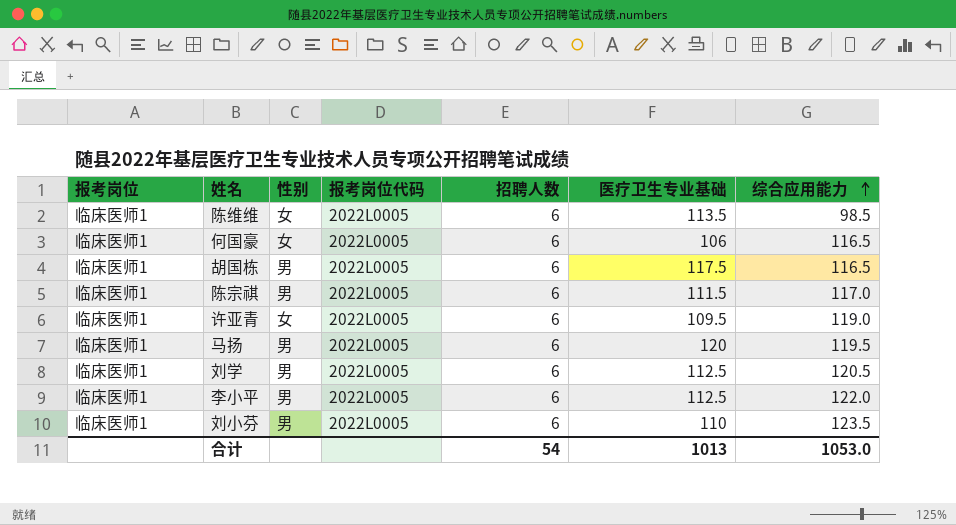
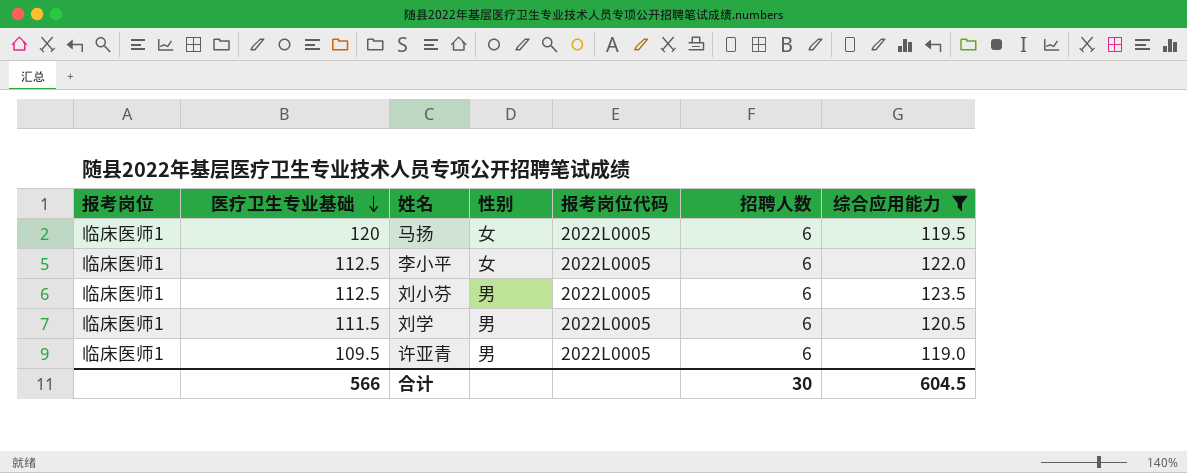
filter: none -> 综合应用能力 >= 119.0
row order: 综合应用能力 ascending -> 医疗卫生专业基础 descending
column 医疗卫生专业基础 | position: 6 -> 2
马扬 | 性别: 男 -> 女
李小平 | 性别: 男 -> 女
刘小芬 | 医疗卫生专业基础: 110 -> 112.5
刘学 | 医疗卫生专业基础: 112.5 -> 111.5
许亚青 | 性别: 女 -> 男
合计 | 医疗卫生专业基础: 1013 -> 566
合计 | 招聘人数: 54 -> 30
合计 | 综合应用能力: 1053.0 -> 604.5

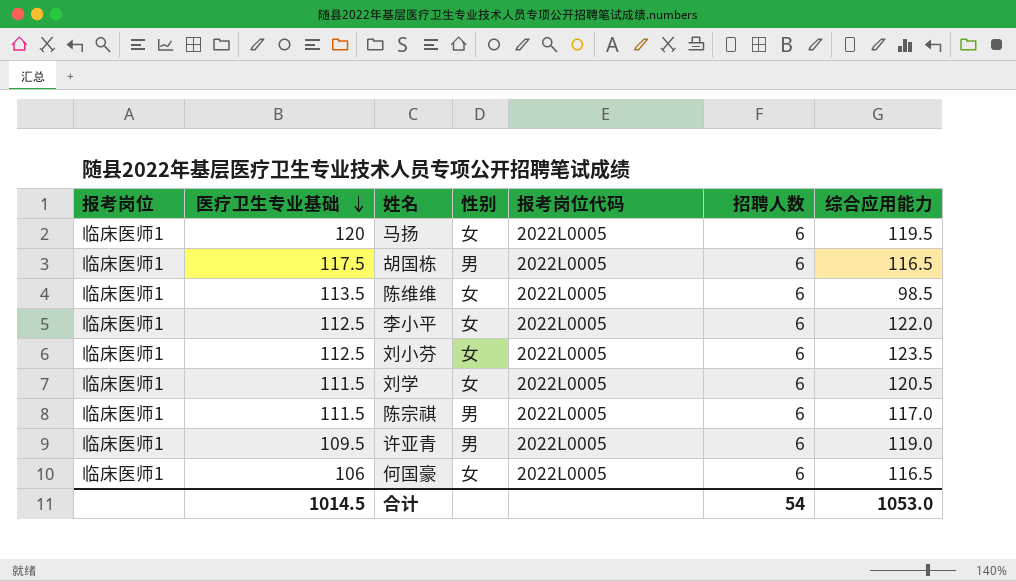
filter: 综合应用能力 >= 119.0 -> none
刘小芬 | 性别: 男 -> 女
刘学 | 性别: 男 -> 女
合计 | 医疗卫生专业基础: 566 -> 1014.5
合计 | 招聘人数: 30 -> 54
合计 | 综合应用能力: 604.5 -> 1053.0

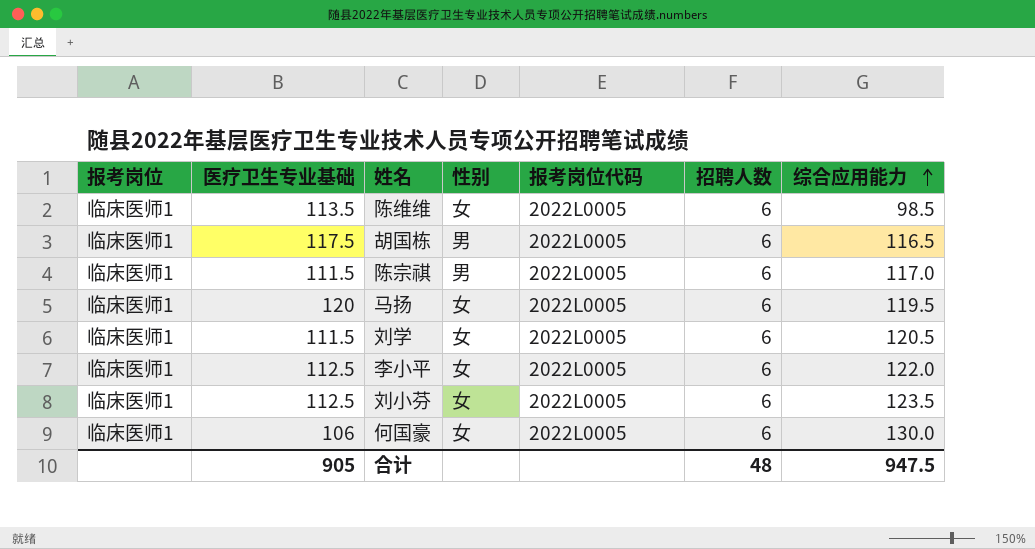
row order: 医疗卫生专业基础 descending -> 综合应用能力 ascending
row 许亚青: 临床医师1 | 109.5 | 男 | 2022L0005 | 6 | 119.0 -> none
何国豪 | 综合应用能力: 116.5 -> 130.0
合计 | 医疗卫生专业基础: 1014.5 -> 905
合计 | 招聘人数: 54 -> 48
合计 | 综合应用能力: 1053.0 -> 947.5

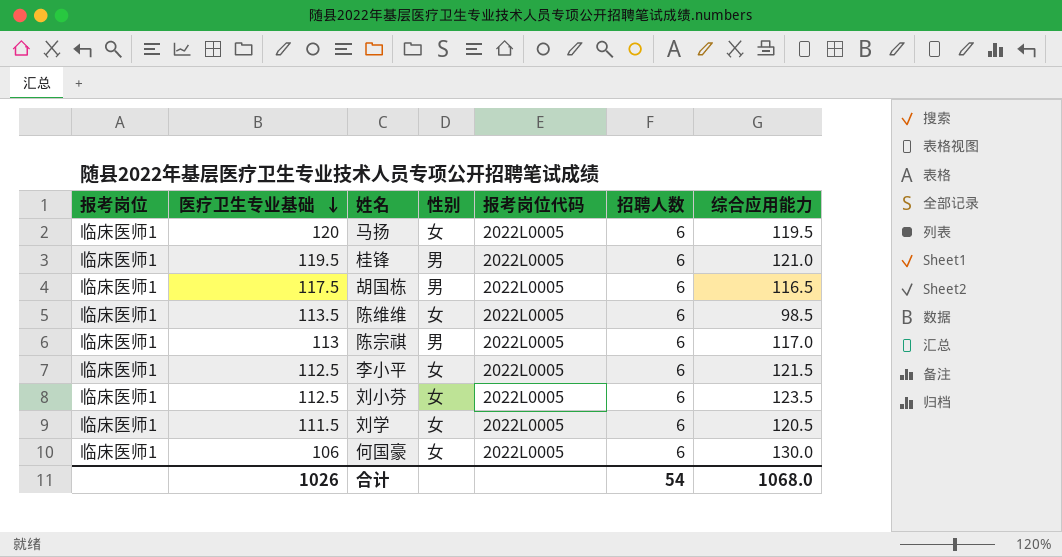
row order: 综合应用能力 ascending -> 医疗卫生专业基础 descending
row 桂锋: none -> 临床医师1 | 119.5 | 男 | 2022L0005 | 6 | 121.0
陈宗祺 | 医疗卫生专业基础: 111.5 -> 113
李小平 | 综合应用能力: 122.0 -> 121.5
合计 | 医疗卫生专业基础: 905 -> 1026
合计 | 招聘人数: 48 -> 54
合计 | 综合应用能力: 947.5 -> 1068.0

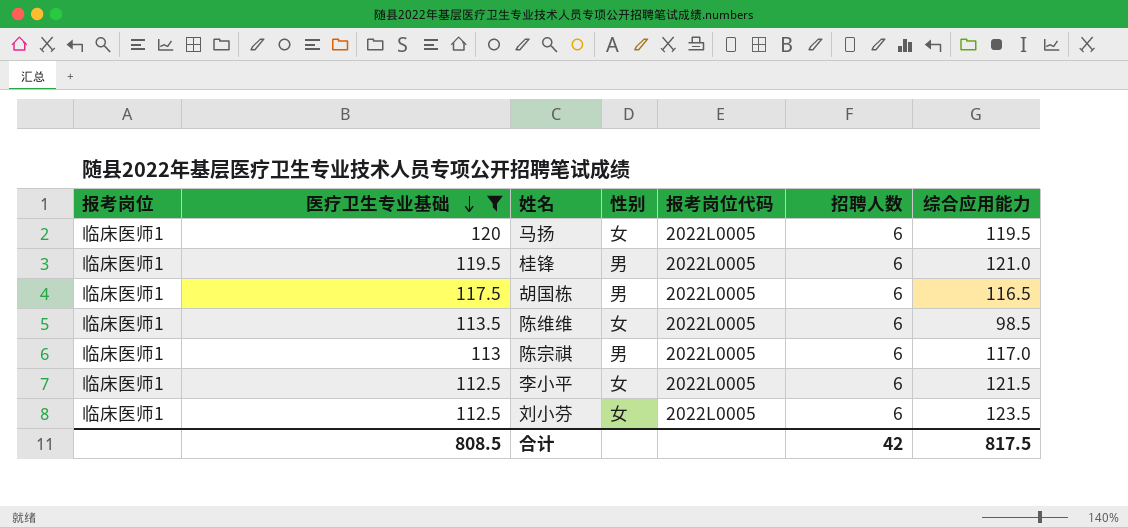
filter: none -> 医疗卫生专业基础 >= 112.5
合计 | 医疗卫生专业基础: 1026 -> 808.5
合计 | 招聘人数: 54 -> 42
合计 | 综合应用能力: 1068.0 -> 817.5

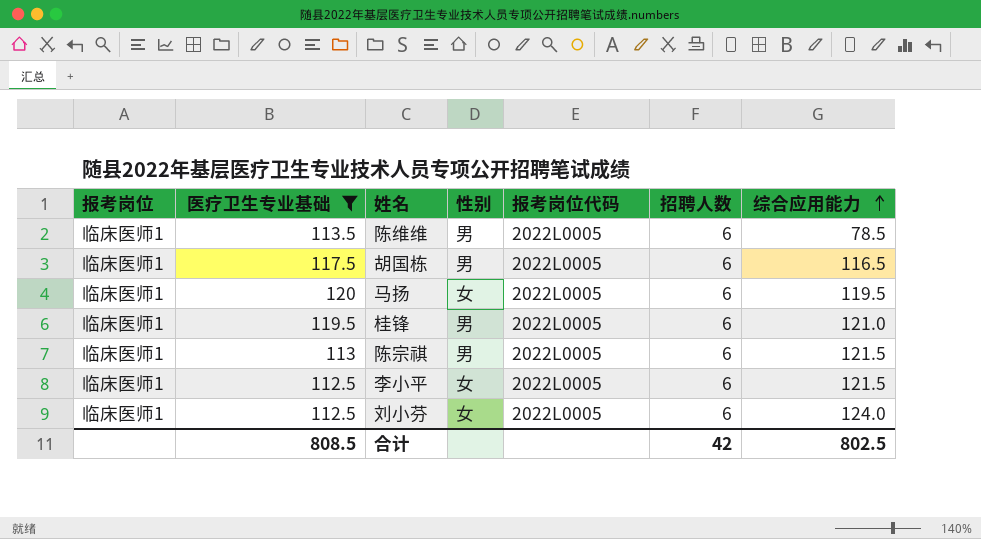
row order: 医疗卫生专业基础 descending -> 综合应用能力 ascending
陈维维 | 性别: 女 -> 男
陈维维 | 综合应用能力: 98.5 -> 78.5
陈宗祺 | 综合应用能力: 117.0 -> 121.5
刘小芬 | 综合应用能力: 123.5 -> 124.0
合计 | 综合应用能力: 817.5 -> 802.5

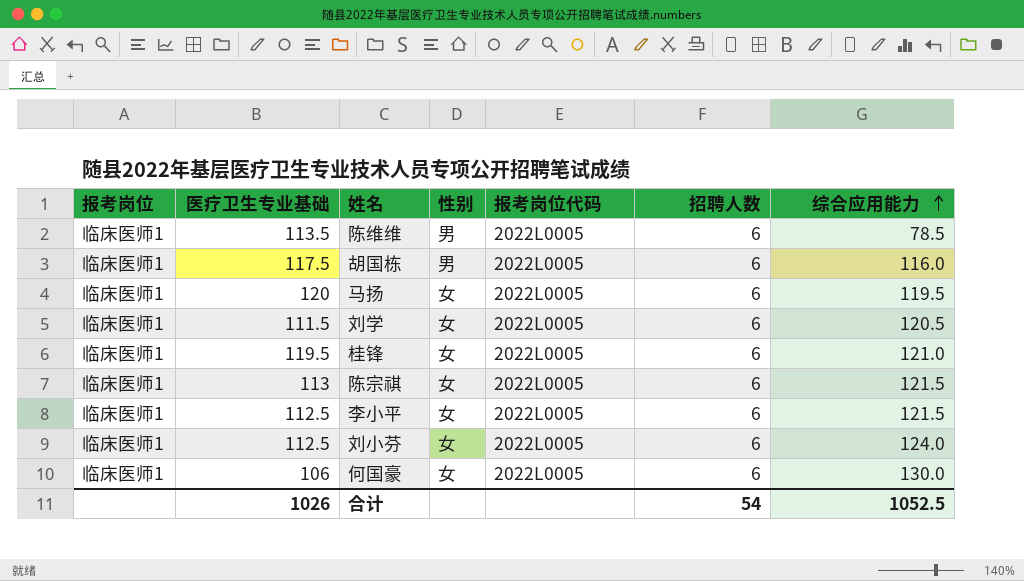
filter: 医疗卫生专业基础 >= 112.5 -> none
胡国栋 | 综合应用能力: 116.5 -> 116.0
桂锋 | 性别: 男 -> 女
陈宗祺 | 性别: 男 -> 女
合计 | 医疗卫生专业基础: 808.5 -> 1026
合计 | 招聘人数: 42 -> 54
合计 | 综合应用能力: 802.5 -> 1052.5

